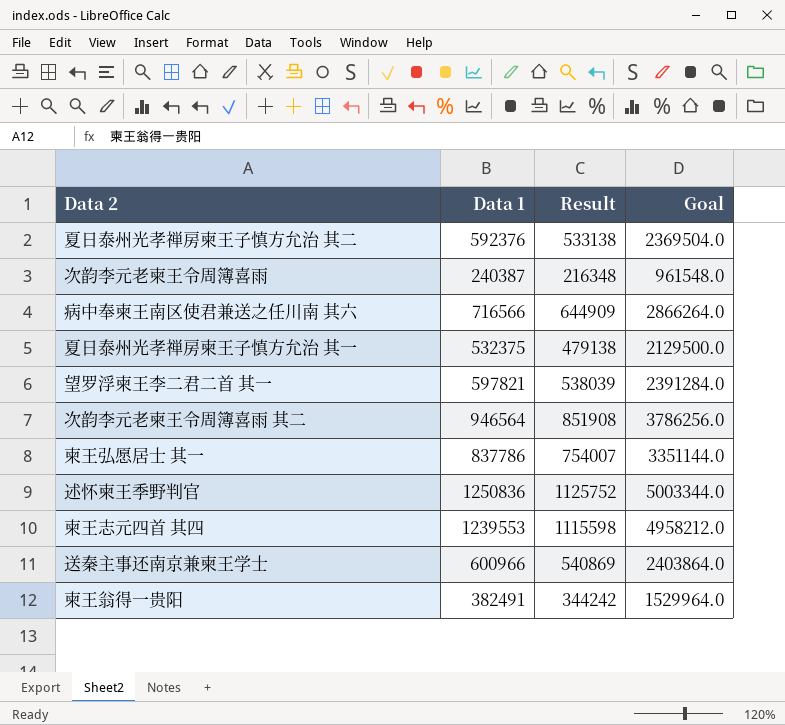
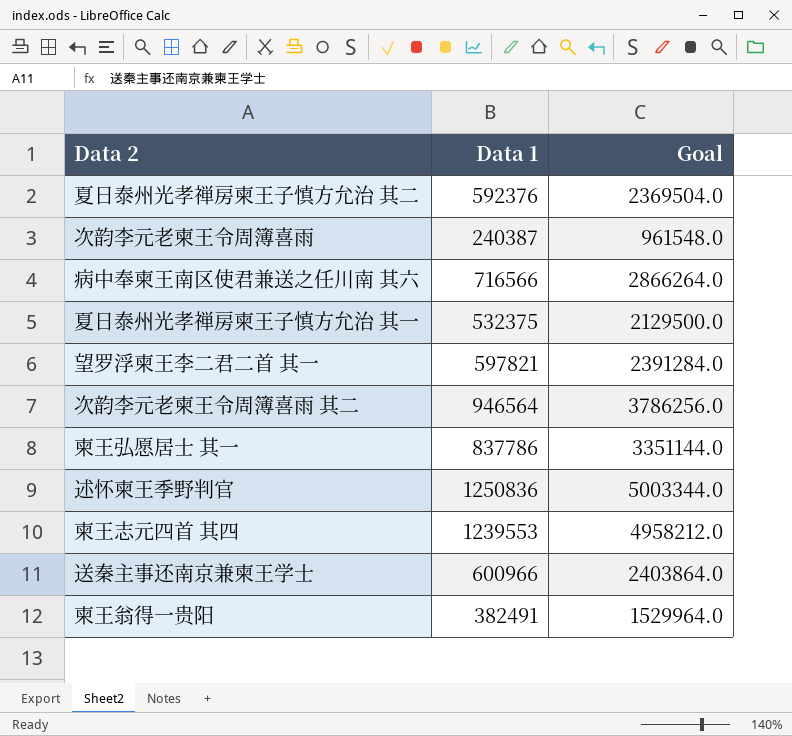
column Result | formula: [Data 1] * 0.9 -> none

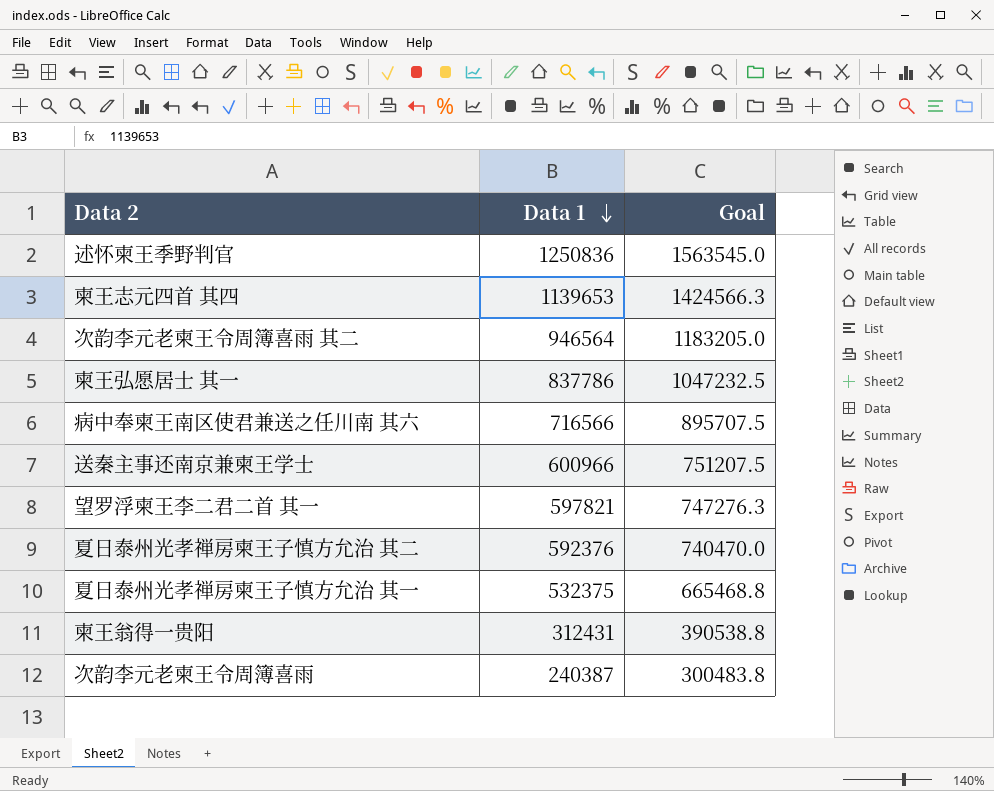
row order: none -> Data 1 descending
column Goal | formula: [Data 1] * 4 -> [Data 1] * 1.25
柬王志元四首 其四 | Data 1: 1239553 -> 1139653
柬王翁得一贵阳 | Data 1: 382491 -> 312431

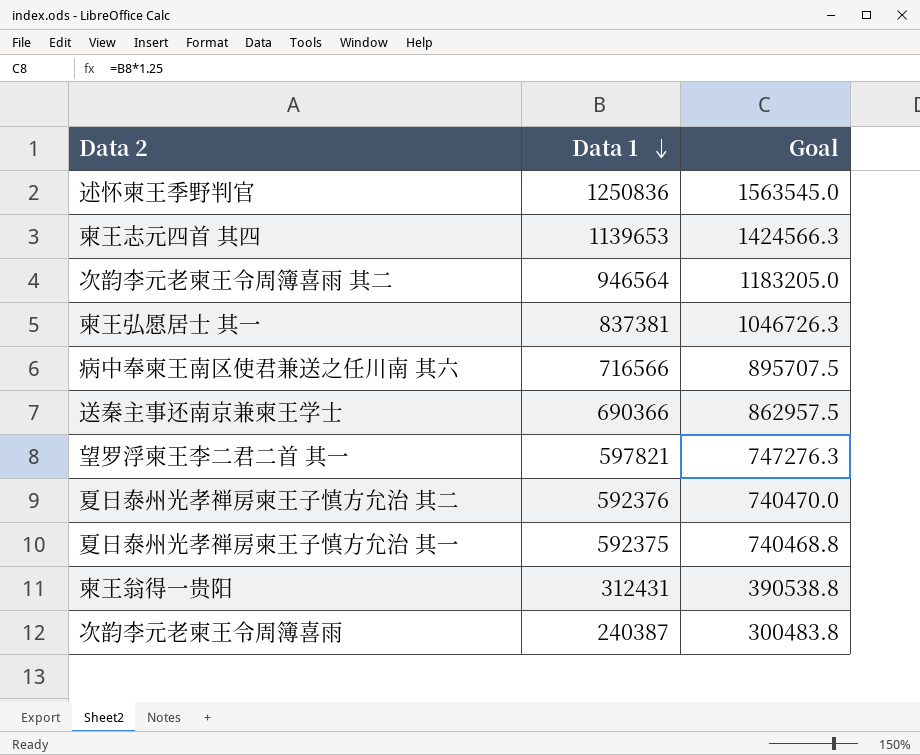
柬王弘愿居士 其一 | Data 1: 837786 -> 837381
柬王弘愿居士 其一 | Goal: 1047232.5 -> 1046726.3
送秦主事还南京兼柬王学士 | Data 1: 600966 -> 690366
送秦主事还南京兼柬王学士 | Goal: 751207.5 -> 862957.5
夏日泰州光孝禅房柬王子慎方允治 其一 | Data 1: 532375 -> 592375
夏日泰州光孝禅房柬王子慎方允治 其一 | Goal: 665468.8 -> 740468.8

